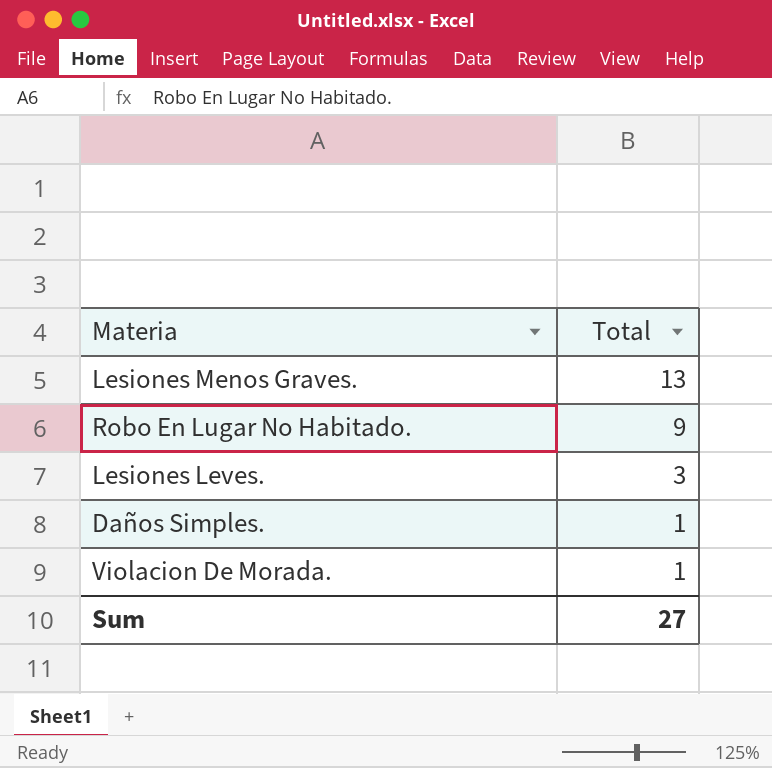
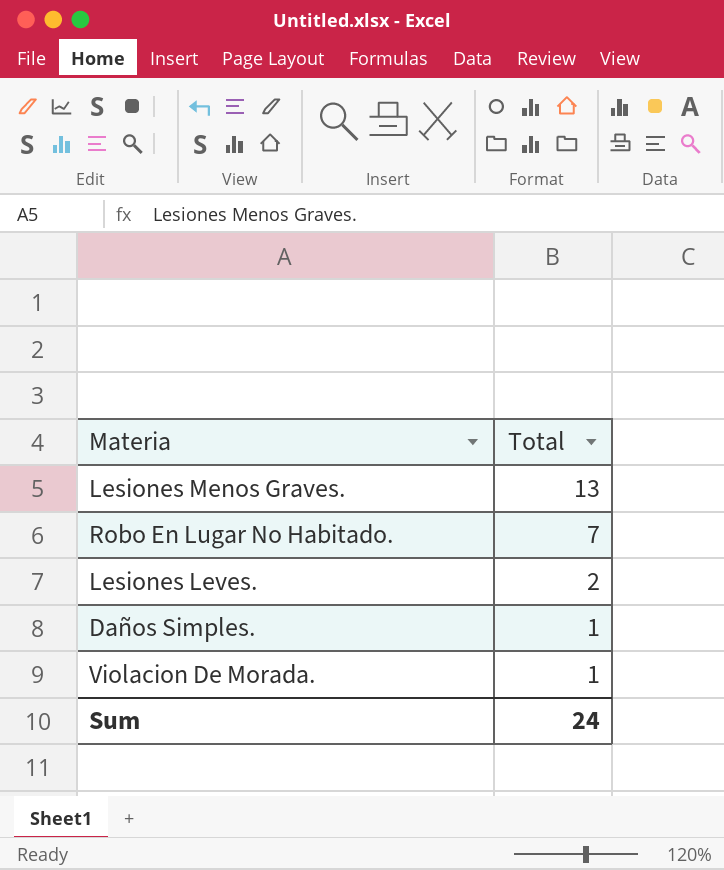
Robo En Lugar No Habitado. | Total: 9 -> 7
Lesiones Leves. | Total: 3 -> 2
Sum | Total: 27 -> 24

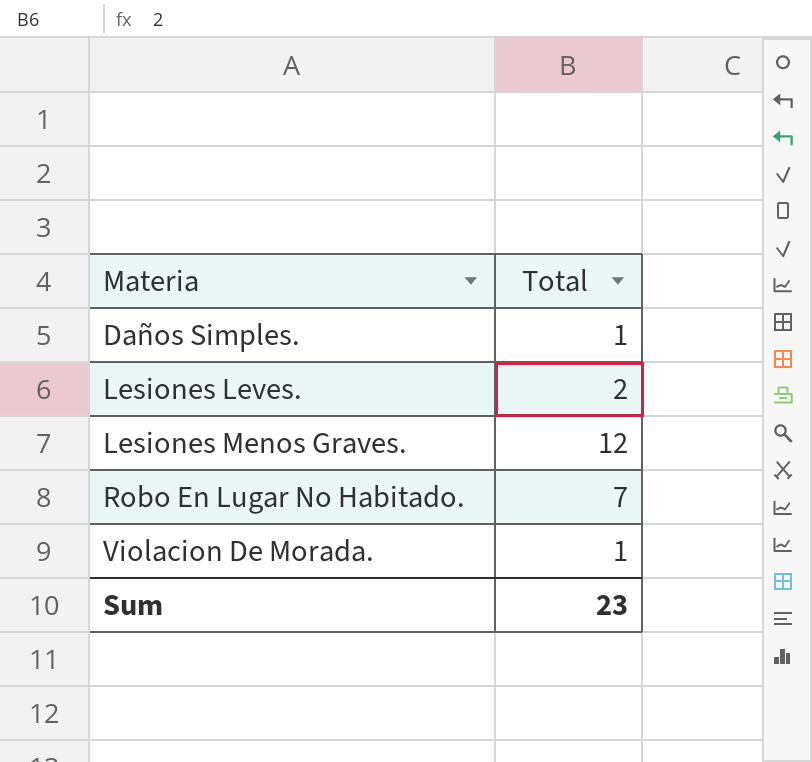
row order: Total descending -> Materia ascending
Lesiones Menos Graves. | Total: 13 -> 12
Sum | Total: 24 -> 23

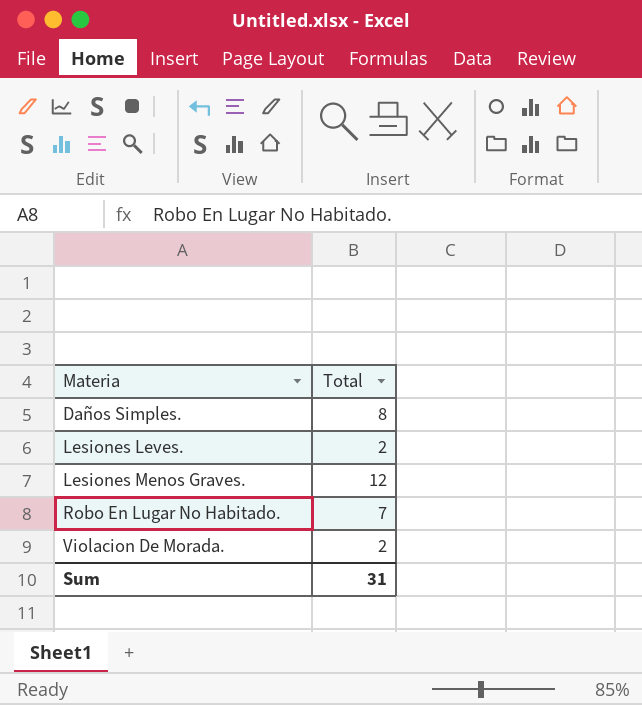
Daños Simples. | Total: 1 -> 8
Violacion De Morada. | Total: 1 -> 2
Sum | Total: 23 -> 31

